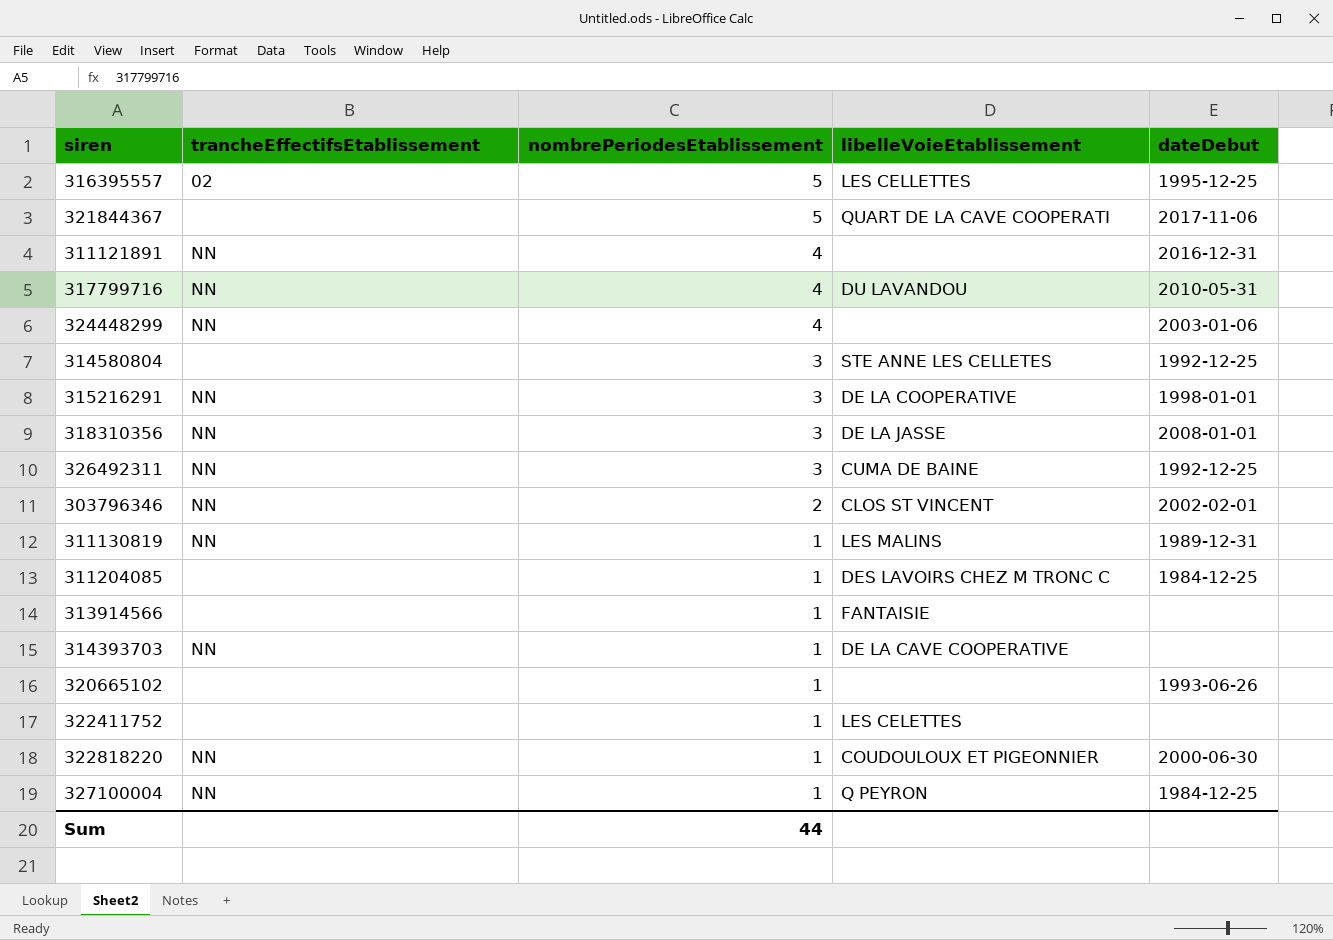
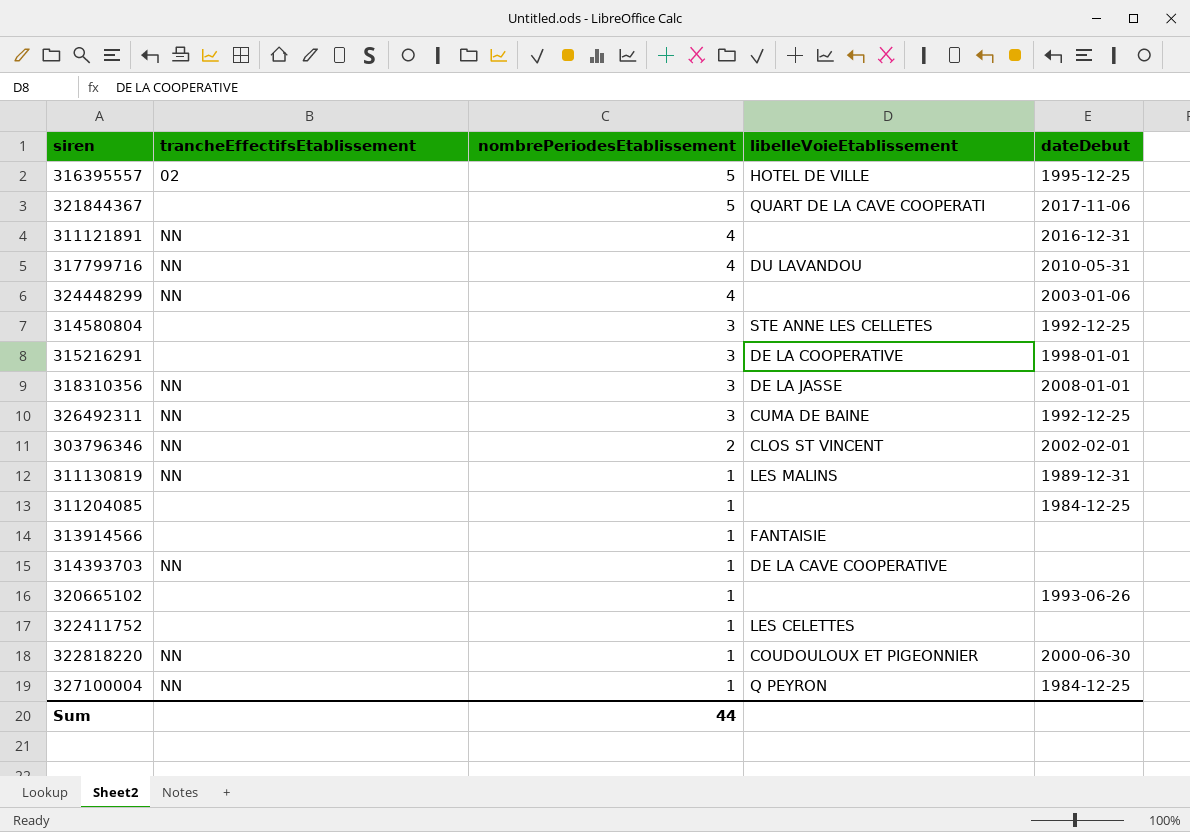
316395557 | libelleVoieEtablissement: LES CELLETTES -> HOTEL DE VILLE
315216291 | trancheEffectifsEtablissement: NN -> none
311204085 | libelleVoieEtablissement: DES LAVOIRS CHEZ M TRONC C -> none

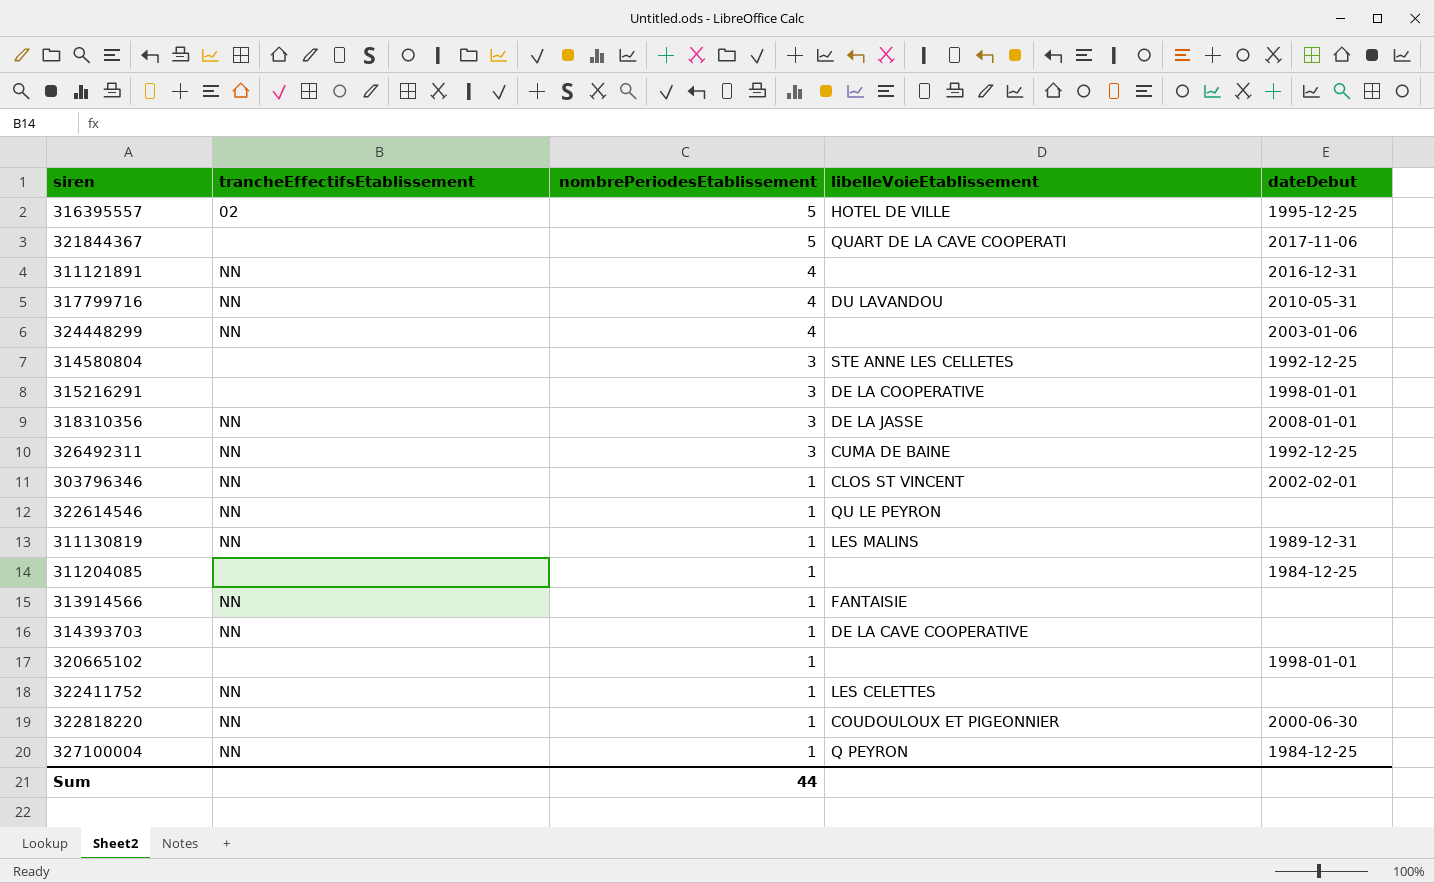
303796346 | nombrePeriodesEtablissement: 2 -> 1
row 322614546: none -> NN | 1 | QU LE PEYRON | none
313914566 | trancheEffectifsEtablissement: none -> NN
320665102 | dateDebut: 1993-06-26 -> 1998-01-01
322411752 | trancheEffectifsEtablissement: none -> NN

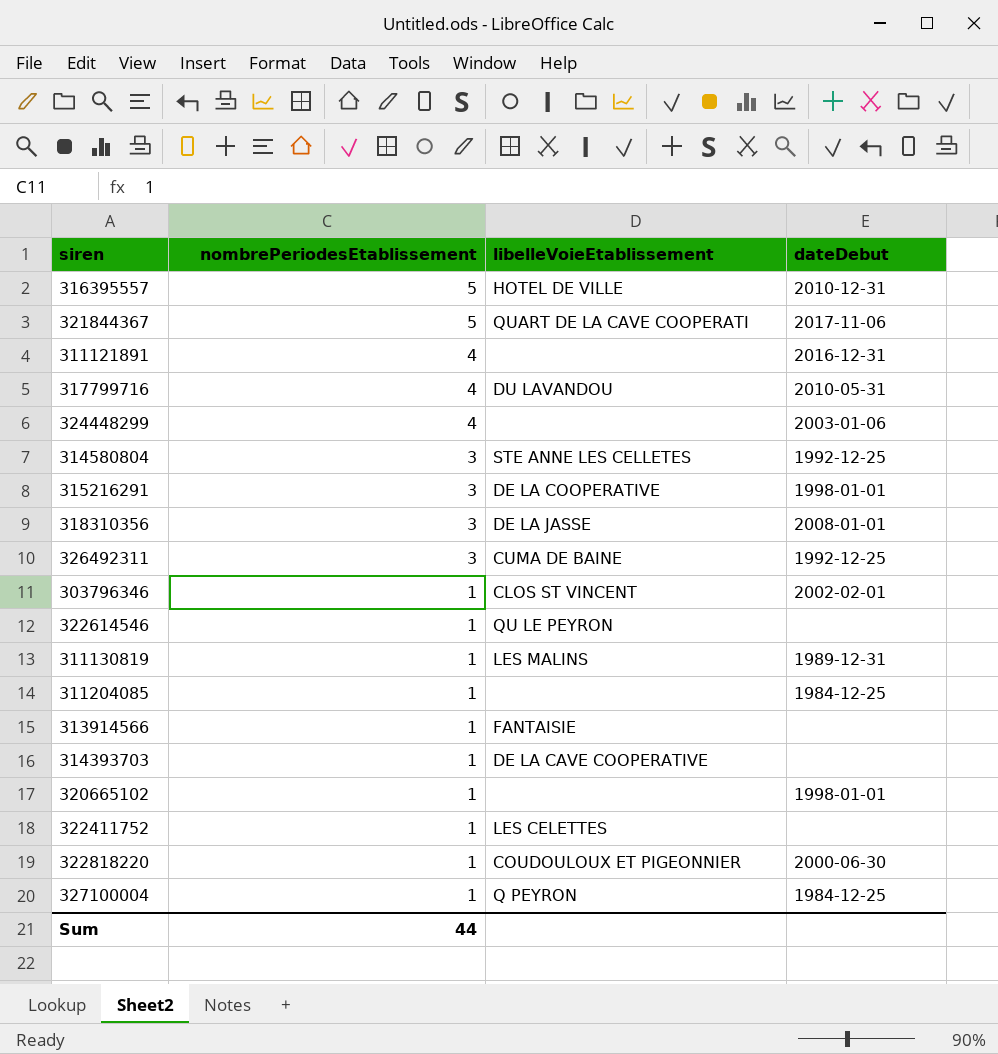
column trancheEffectifsEtablissement | position: 2 -> none
316395557 | dateDebut: 1995-12-25 -> 2010-12-31

